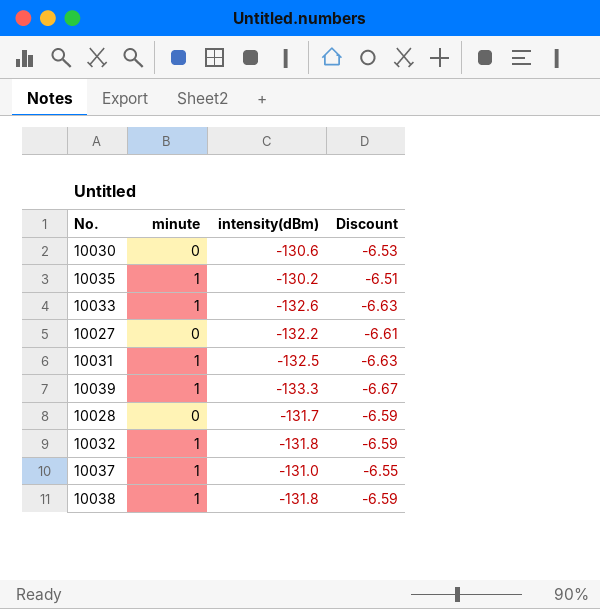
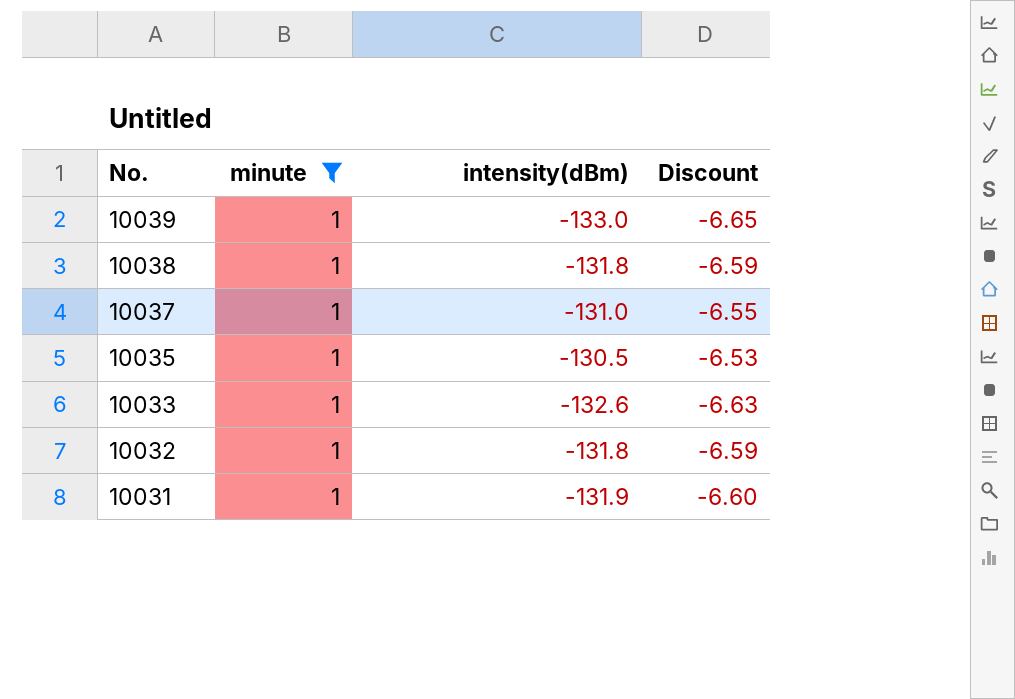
filter: none -> minute = 1
row order: none -> No. descending
10039 | intensity(dBm): -133.3 -> -133.0
10039 | Discount: -6.67 -> -6.65
10035 | intensity(dBm): -130.2 -> -130.5
10035 | Discount: -6.51 -> -6.53
10031 | intensity(dBm): -132.5 -> -131.9
10031 | Discount: -6.63 -> -6.60

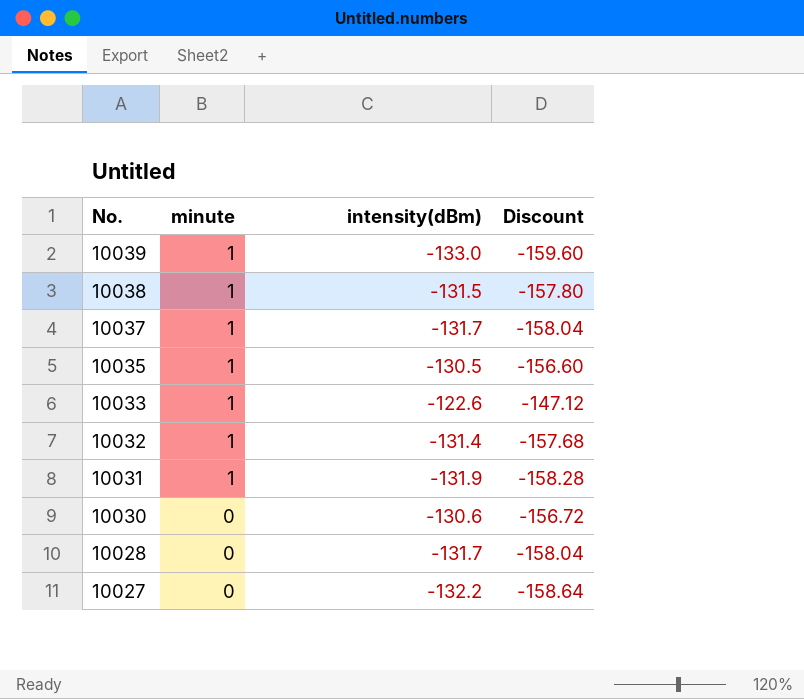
filter: minute = 1 -> none
column Discount | formula: [intensity(dBm)] * 0.05 -> [intensity(dBm)] * 1.2
10038 | intensity(dBm): -131.8 -> -131.5
10037 | intensity(dBm): -131.0 -> -131.7
10033 | intensity(dBm): -132.6 -> -122.6
10032 | intensity(dBm): -131.8 -> -131.4

